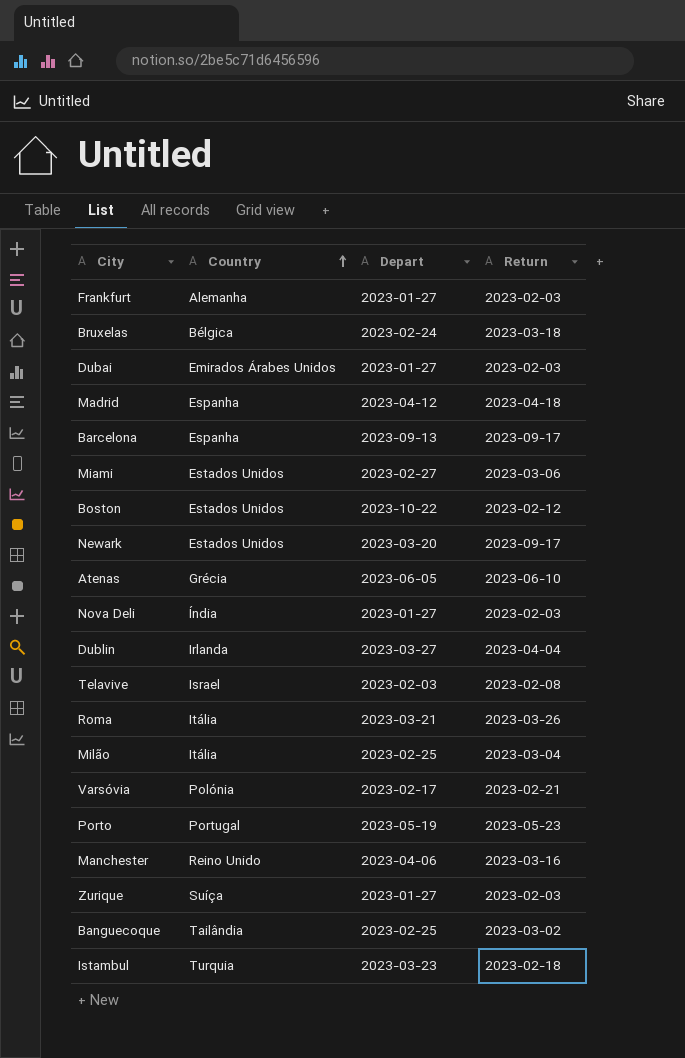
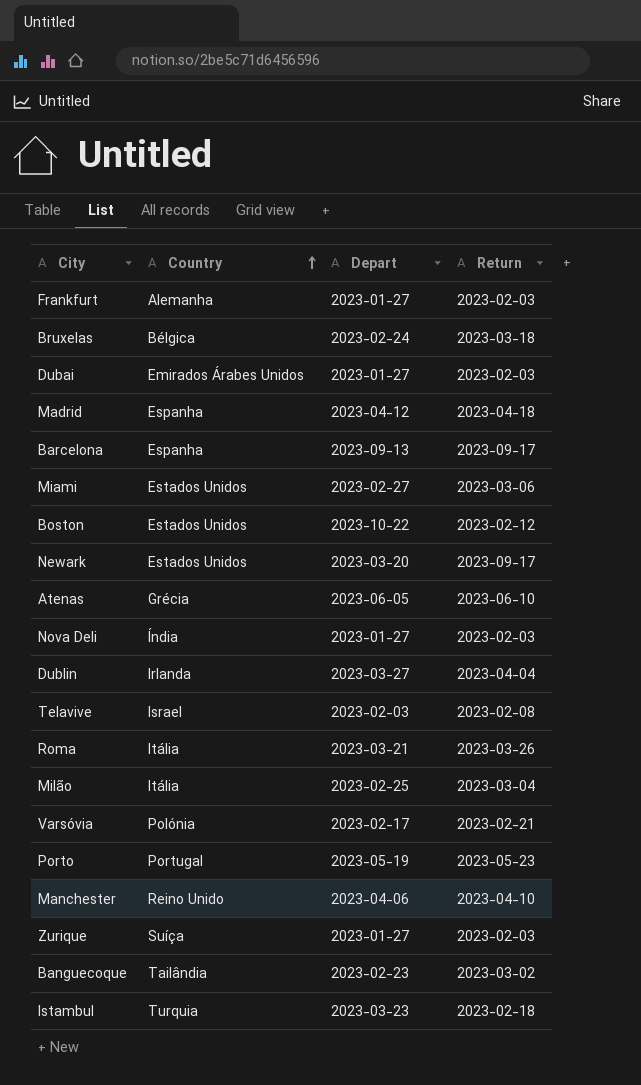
Manchester | Return: 2023-03-16 -> 2023-04-10
Banguecoque | Depart: 2023-02-25 -> 2023-02-23

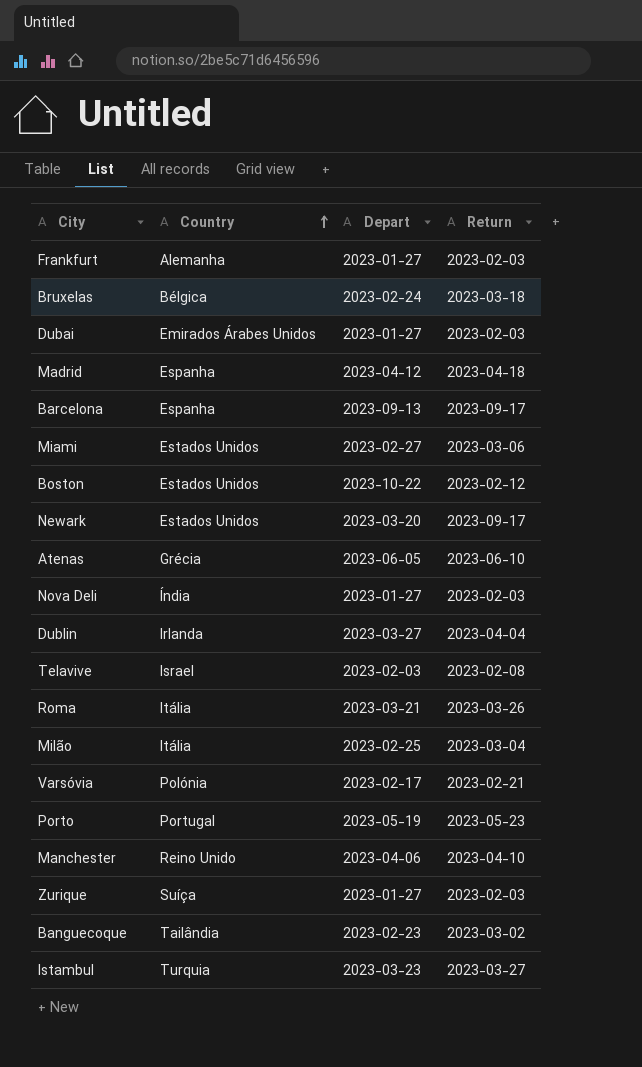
Istambul | Return: 2023-02-18 -> 2023-03-27

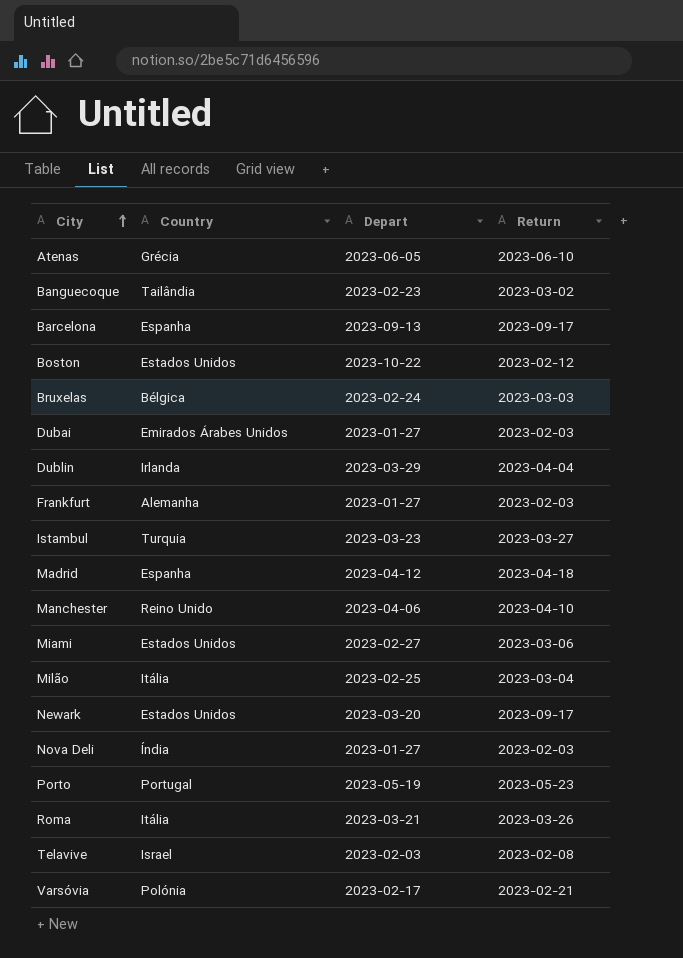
row order: Country ascending -> City ascending
row Zurique: Suíça | 2023-01-27 | 2023-02-03 -> none
Bruxelas | Return: 2023-03-18 -> 2023-03-03
Dublin | Depart: 2023-03-27 -> 2023-03-29

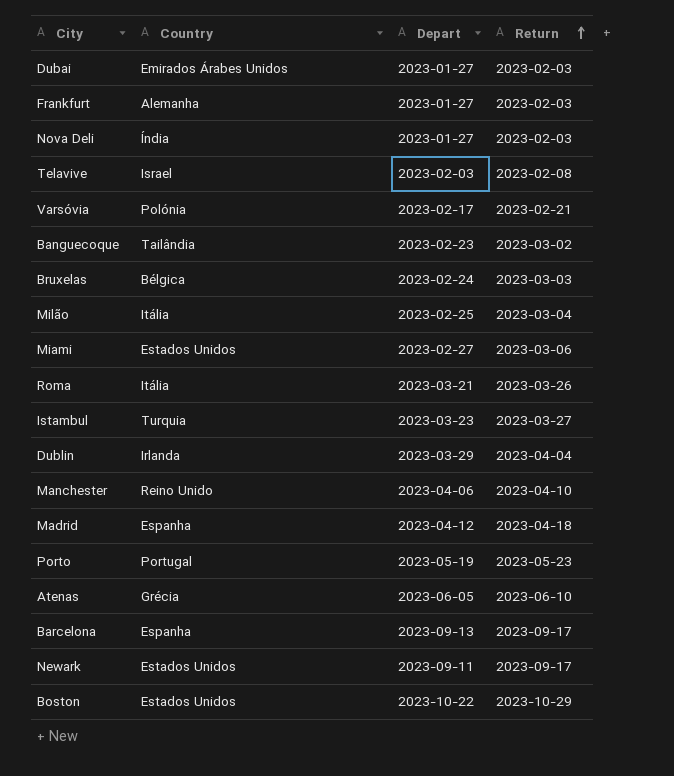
row order: City ascending -> Return ascending
Newark | Depart: 2023-03-20 -> 2023-09-11
Boston | Return: 2023-02-12 -> 2023-10-29

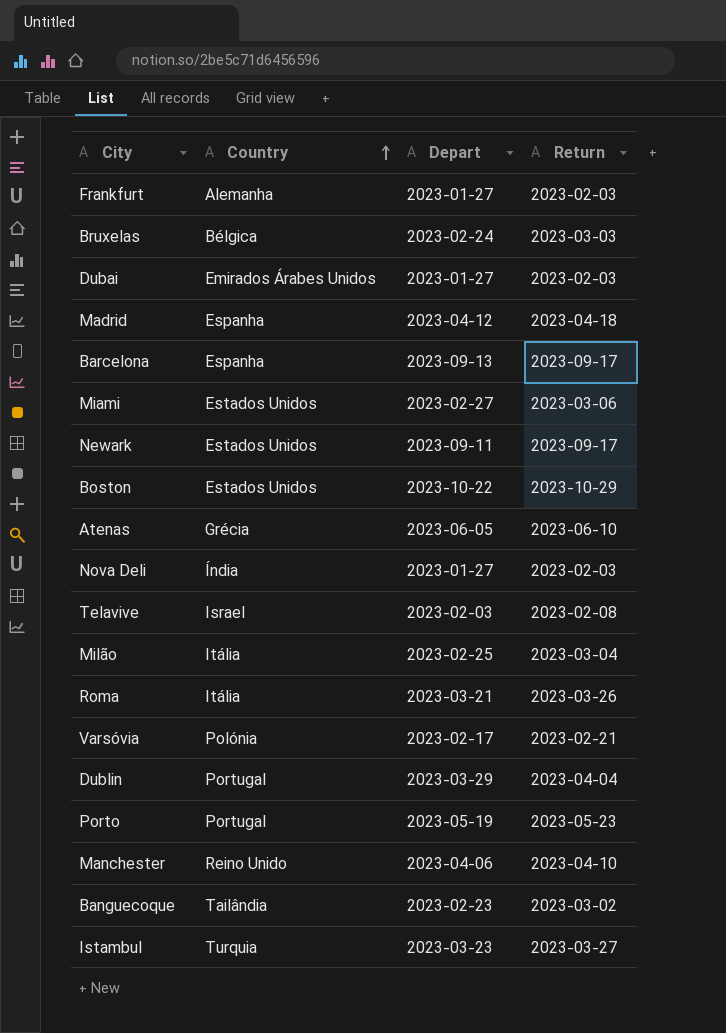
row order: Return ascending -> Country ascending
Dublin | Country: Irlanda -> Portugal

